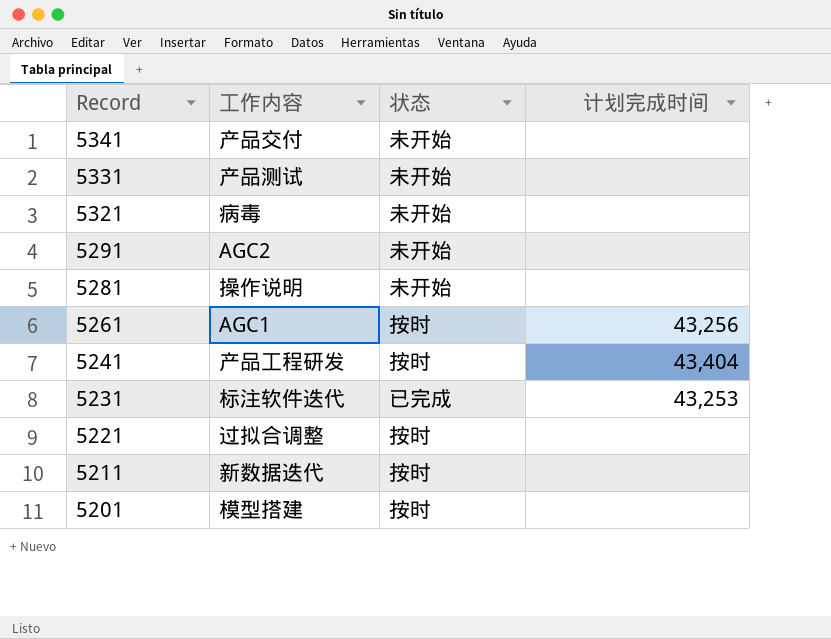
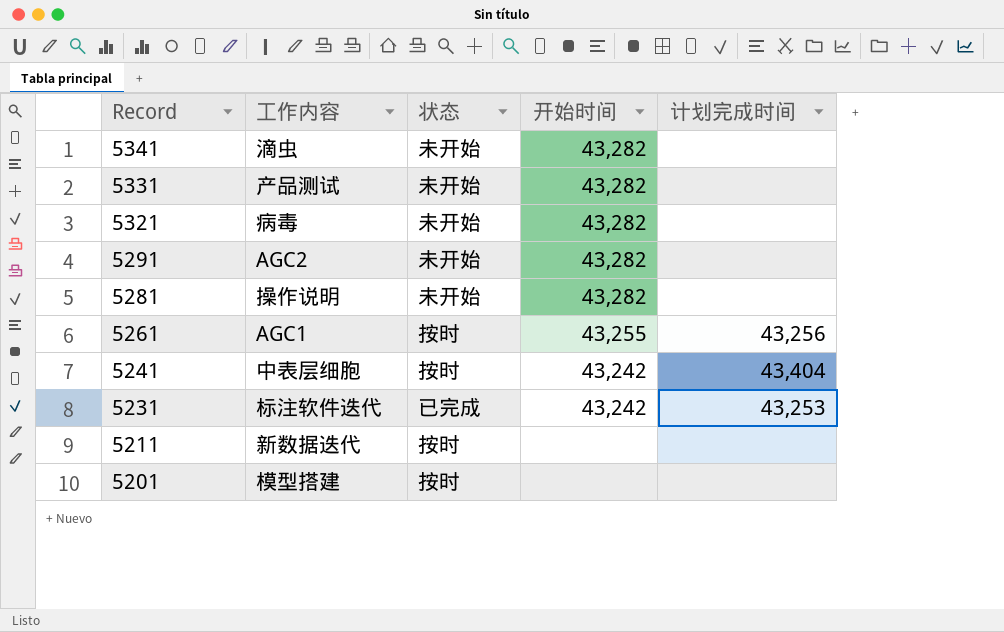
column 开始时间 | position: none -> 4
row 5221: 过拟合调整 | 按时 | none -> none
5341 | 工作内容: 产品交付 -> 滴虫
5241 | 工作内容: 产品工程研发 -> 中表层细胞

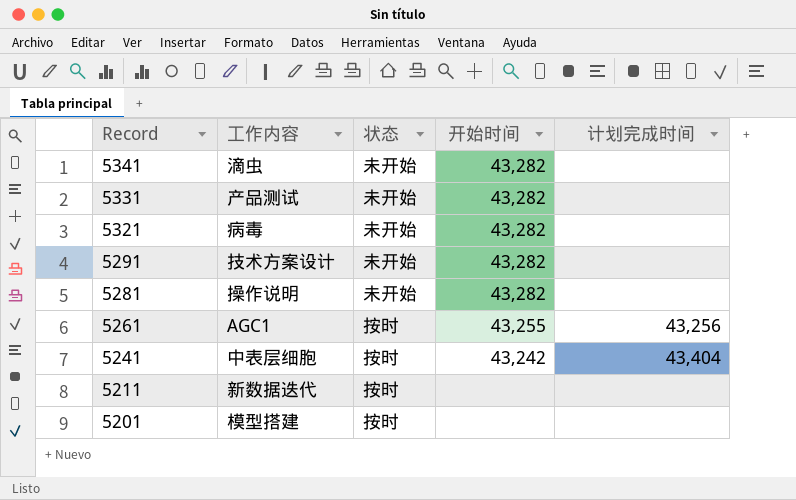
row 5231: 标注软件迭代 | 已完成 | 43,242 | 43,253 -> none
5291 | 工作内容: AGC2 -> 技术方案设计

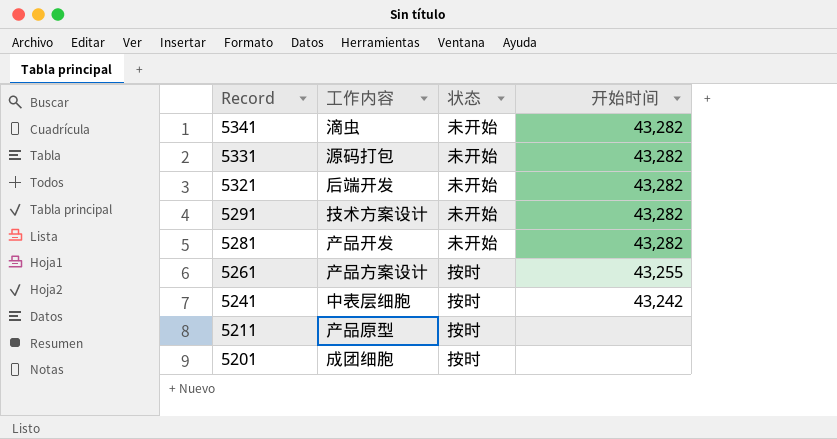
column 计划完成时间 | position: 5 -> none
5331 | 工作内容: 产品测试 -> 源码打包
5321 | 工作内容: 病毒 -> 后端开发
5281 | 工作内容: 操作说明 -> 产品开发
5261 | 工作内容: AGC1 -> 产品方案设计
5211 | 工作内容: 新数据迭代 -> 产品原型
5201 | 工作内容: 模型搭建 -> 成团细胞

